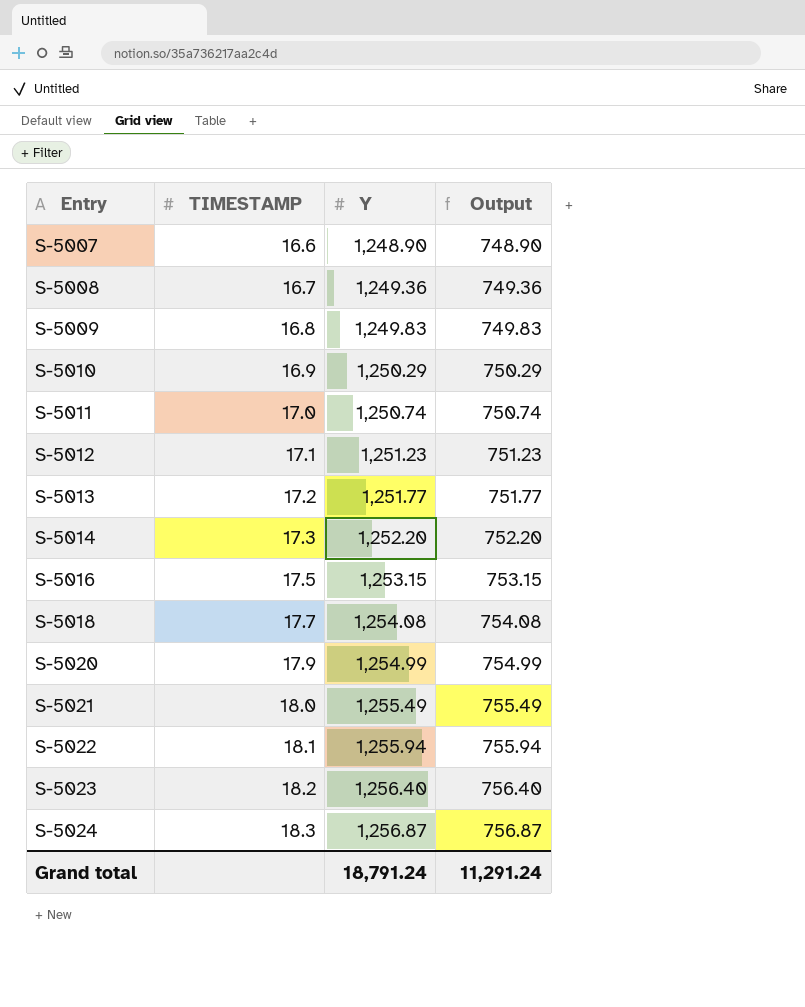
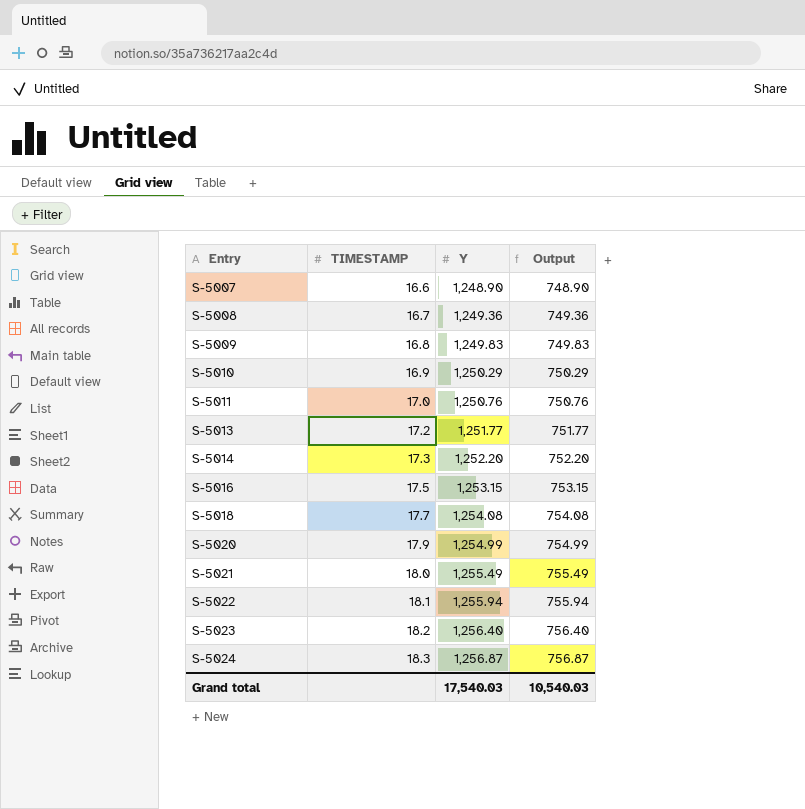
row S-5012: 17.1 | 1,251.23 | 751.23 -> none
S-5011 | Y: 1,250.74 -> 1,250.76
S-5011 | Output: 750.74 -> 750.76
Grand total | Y: 18,791.24 -> 17,540.03
Grand total | Output: 11,291.24 -> 10,540.03

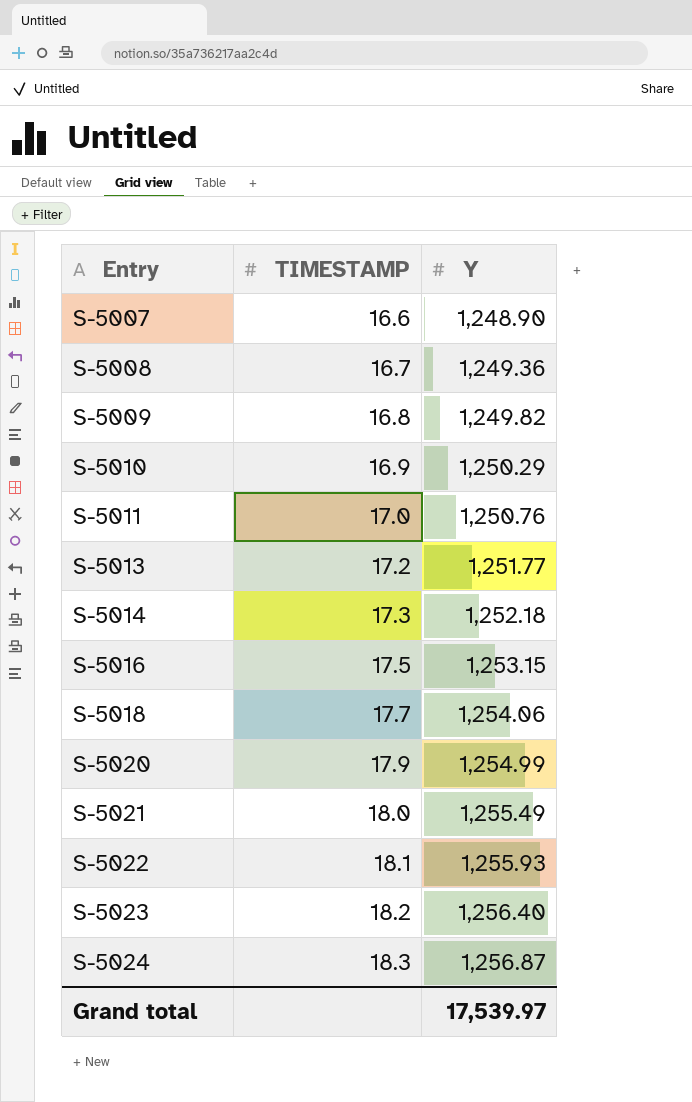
column Output | formula: [Y] - 500 -> none
S-5009 | Y: 1,249.83 -> 1,249.82
S-5014 | Y: 1,252.20 -> 1,252.18
S-5018 | Y: 1,254.08 -> 1,254.06
S-5022 | Y: 1,255.94 -> 1,255.93
Grand total | Y: 17,540.03 -> 17,539.97

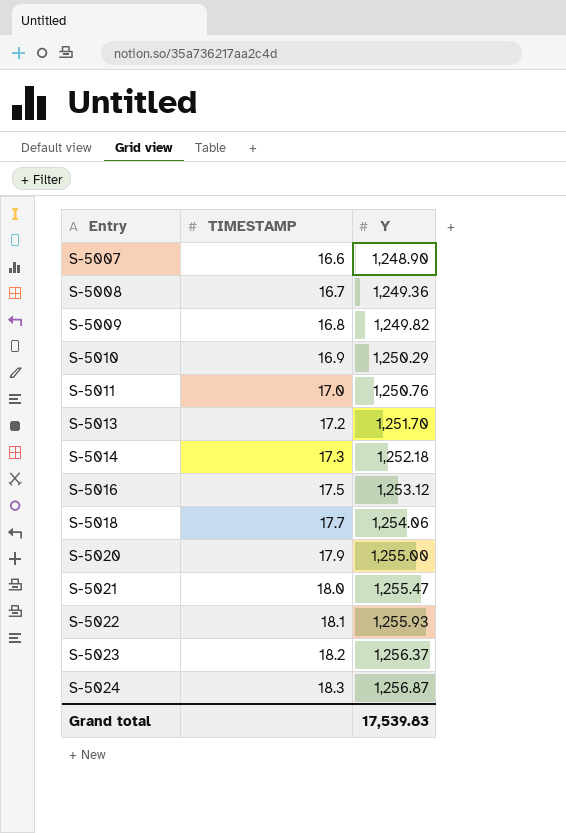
S-5013 | Y: 1,251.77 -> 1,251.70
S-5016 | Y: 1,253.15 -> 1,253.12
S-5020 | Y: 1,254.99 -> 1,255.00
S-5021 | Y: 1,255.49 -> 1,255.47
S-5023 | Y: 1,256.40 -> 1,256.37
Grand total | Y: 17,539.97 -> 17,539.83

